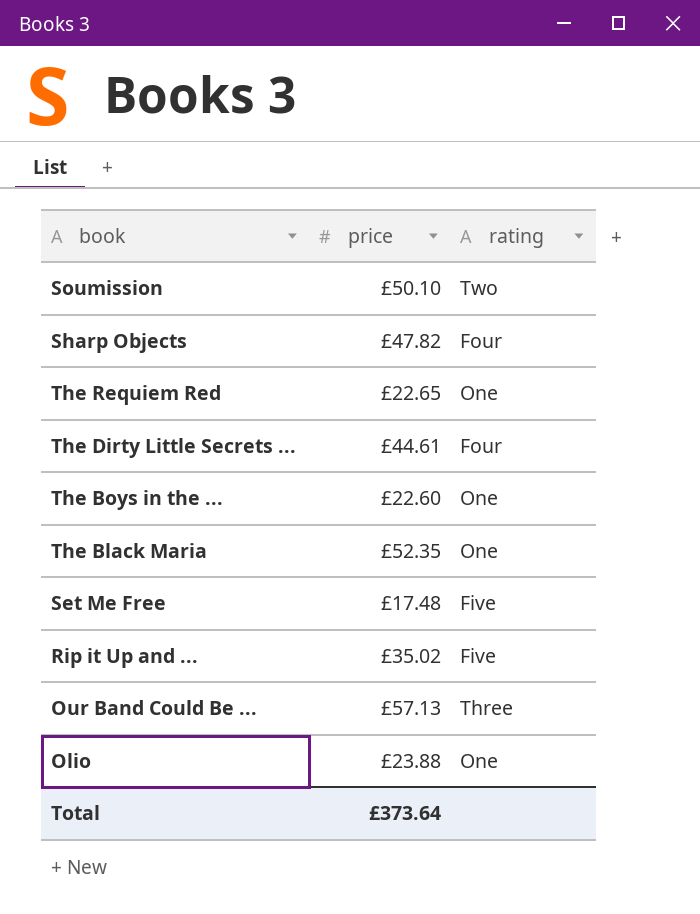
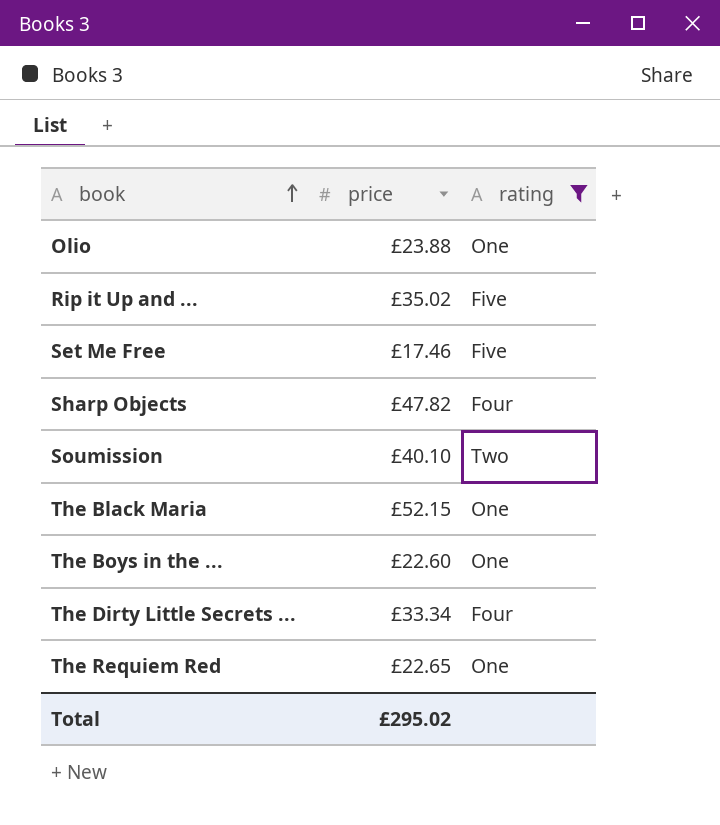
filter: none -> rating != Three
row order: none -> book ascending
Set Me Free | price: £17.48 -> £17.46
Soumission | price: £50.10 -> £40.10
The Black Maria | price: £52.35 -> £52.15
The Dirty Little Secrets ... | price: £44.61 -> £33.34
Total | price: £373.64 -> £295.02

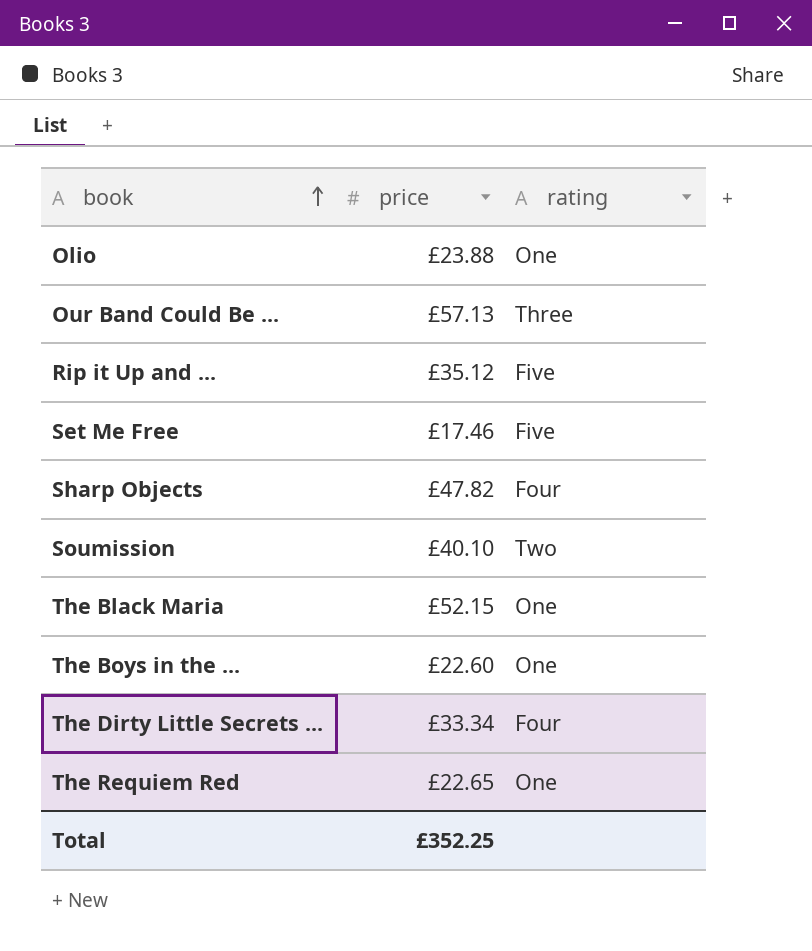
filter: rating != Three -> none
Rip it Up and ... | price: £35.02 -> £35.12
Total | price: £295.02 -> £352.25

